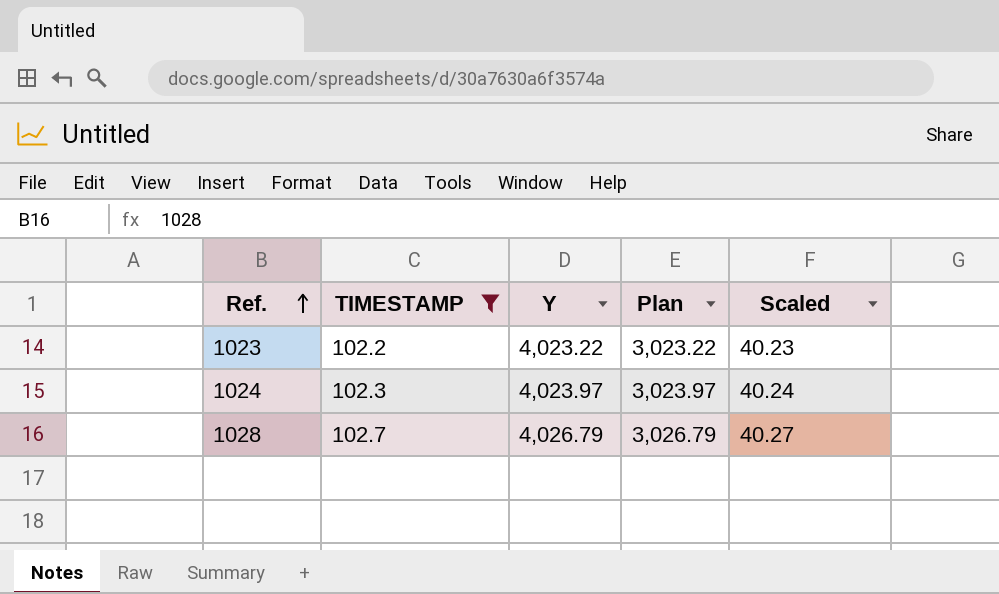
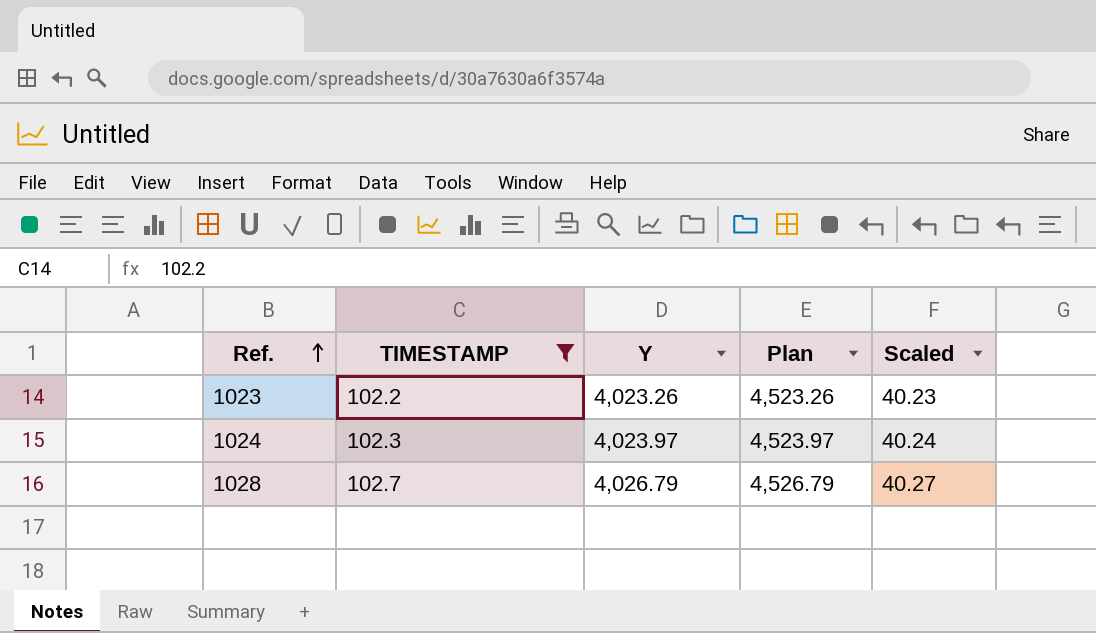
column Plan | formula: [Y] - 1000 -> [Y] + 500
1023 | Y: 4,023.22 -> 4,023.26

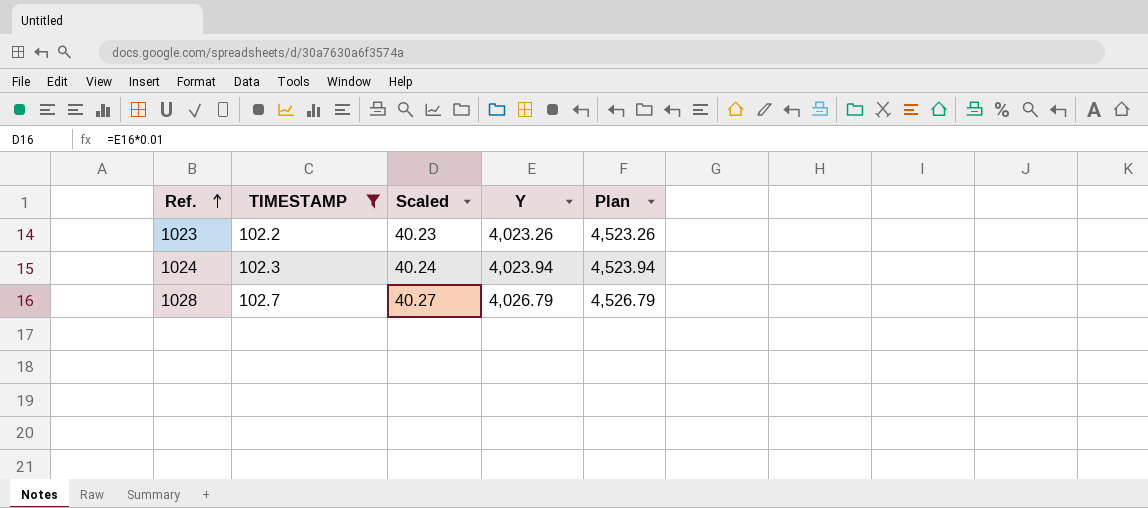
column Scaled | position: 5 -> 3
1024 | Y: 4,023.97 -> 4,023.94
1024 | Plan: 4,523.97 -> 4,523.94

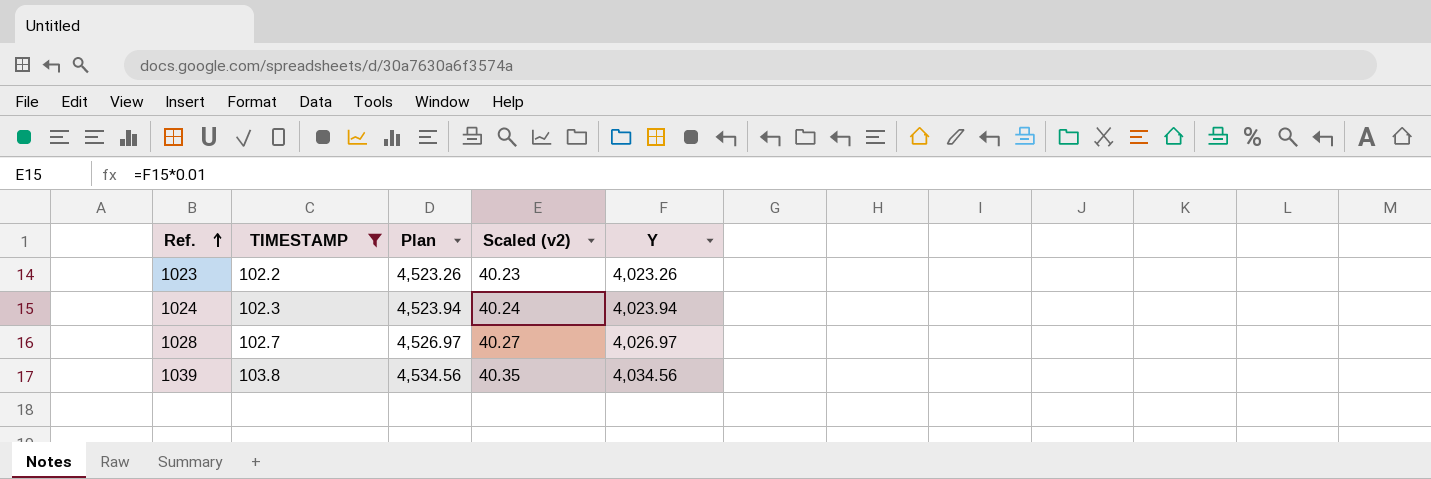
column Plan | position: 5 -> 3
column name: Scaled -> Scaled (v2)
1028 | Plan: 4,526.79 -> 4,526.97
1028 | Y: 4,026.79 -> 4,026.97
row 1039: none -> 103.8 | 4,534.56 | 40.35 | 4,034.56

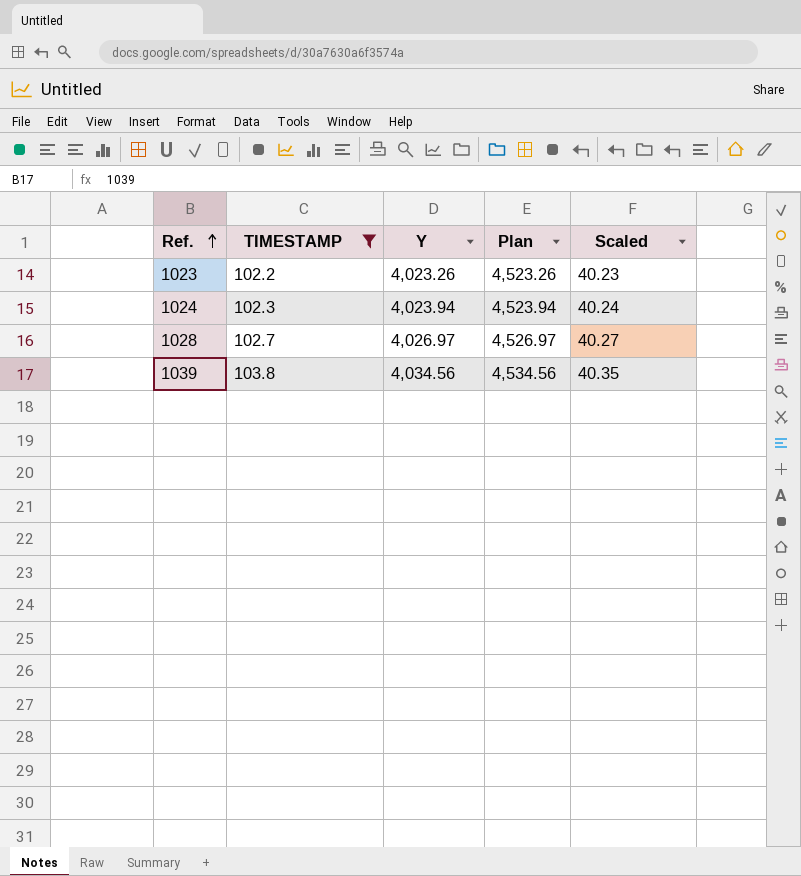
column Y | position: 5 -> 3
column name: Scaled (v2) -> Scaled

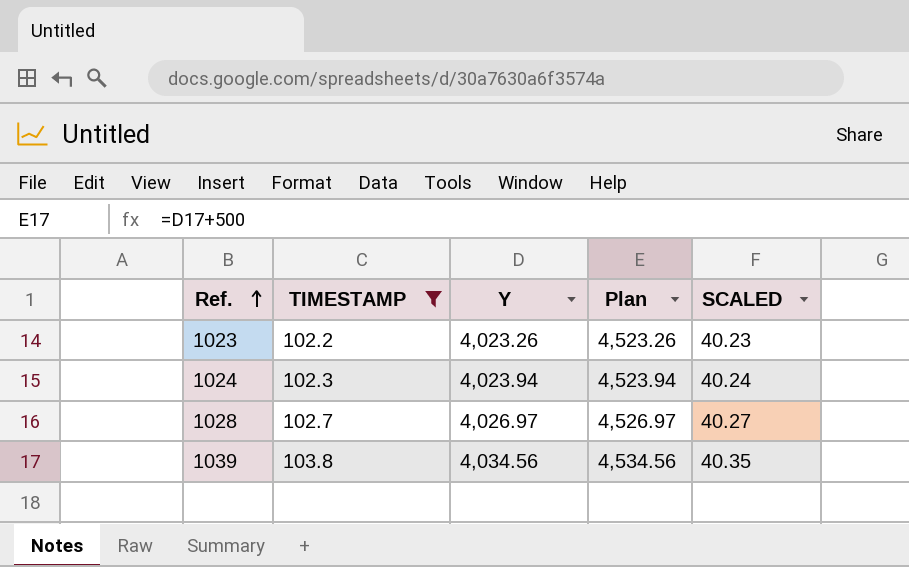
column name: Scaled -> SCALED

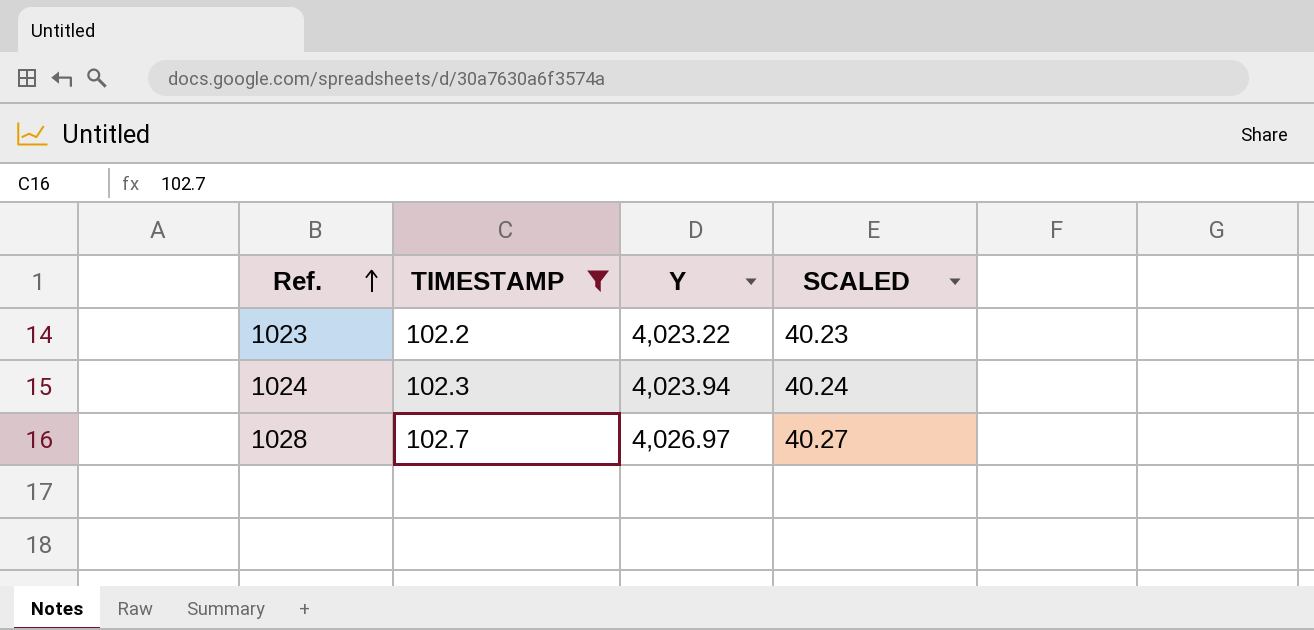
column Plan | formula: [Y] + 500 -> none
row 1039: 103.8 | 4,034.56 | 4,534.56 | 40.35 -> none
1023 | Y: 4,023.26 -> 4,023.22

